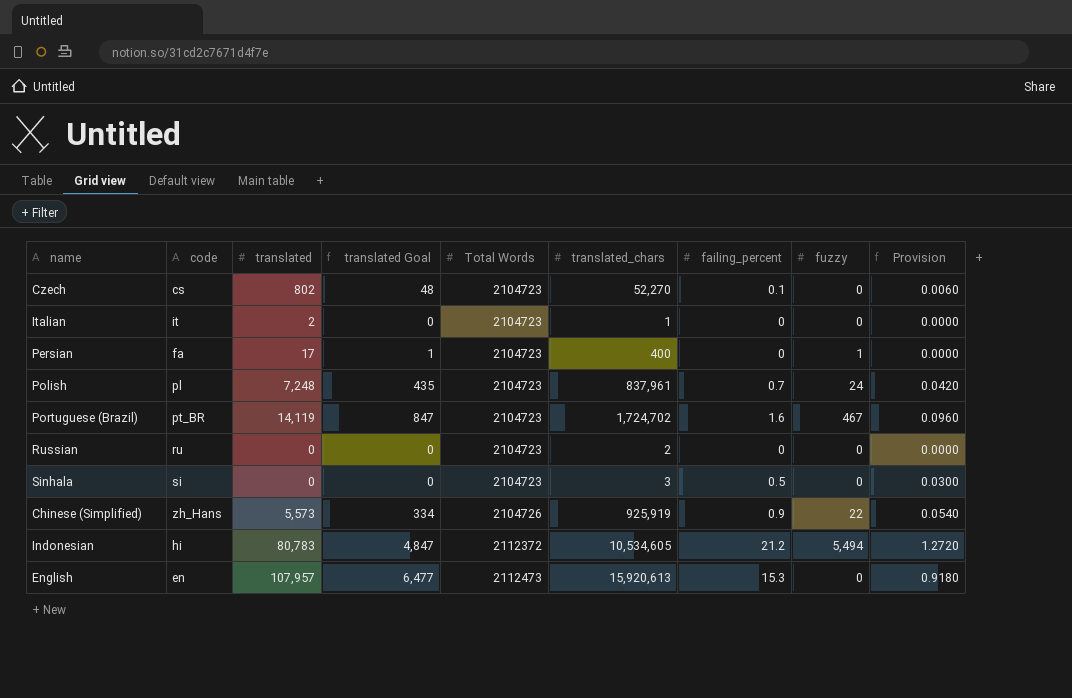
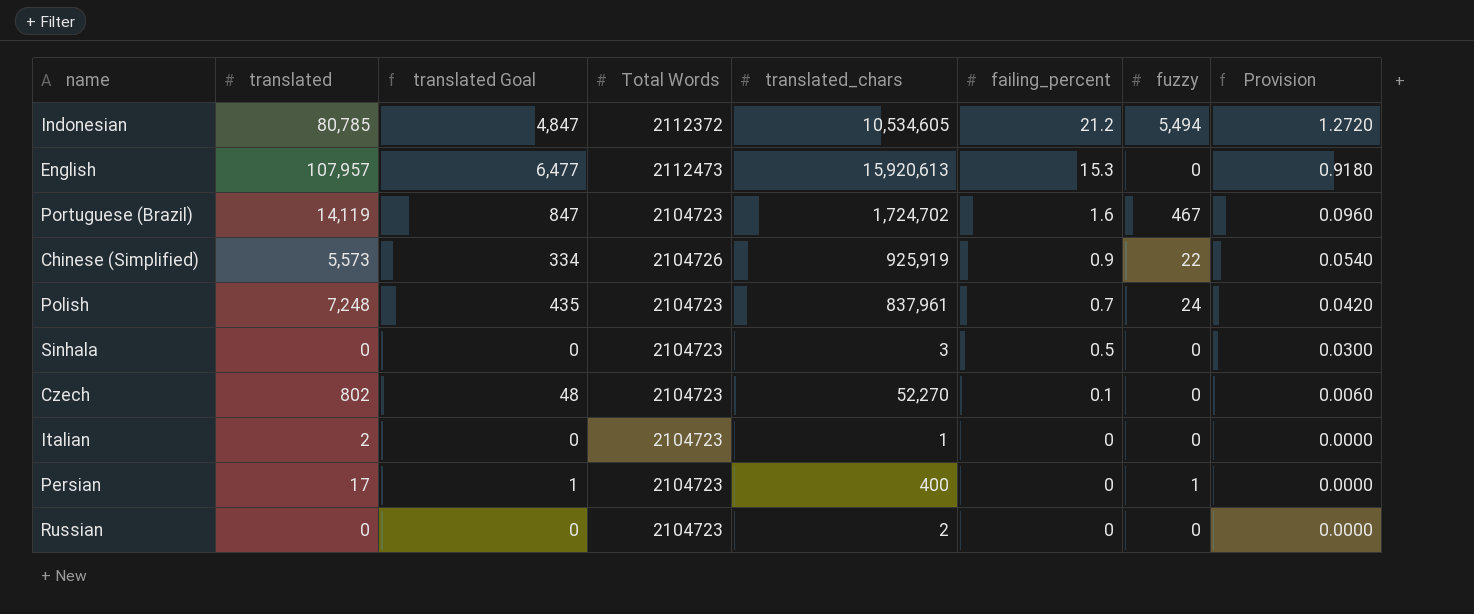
row order: Total Words ascending -> failing_percent descending
column code | position: 2 -> none
Indonesian | translated: 80,783 -> 80,785

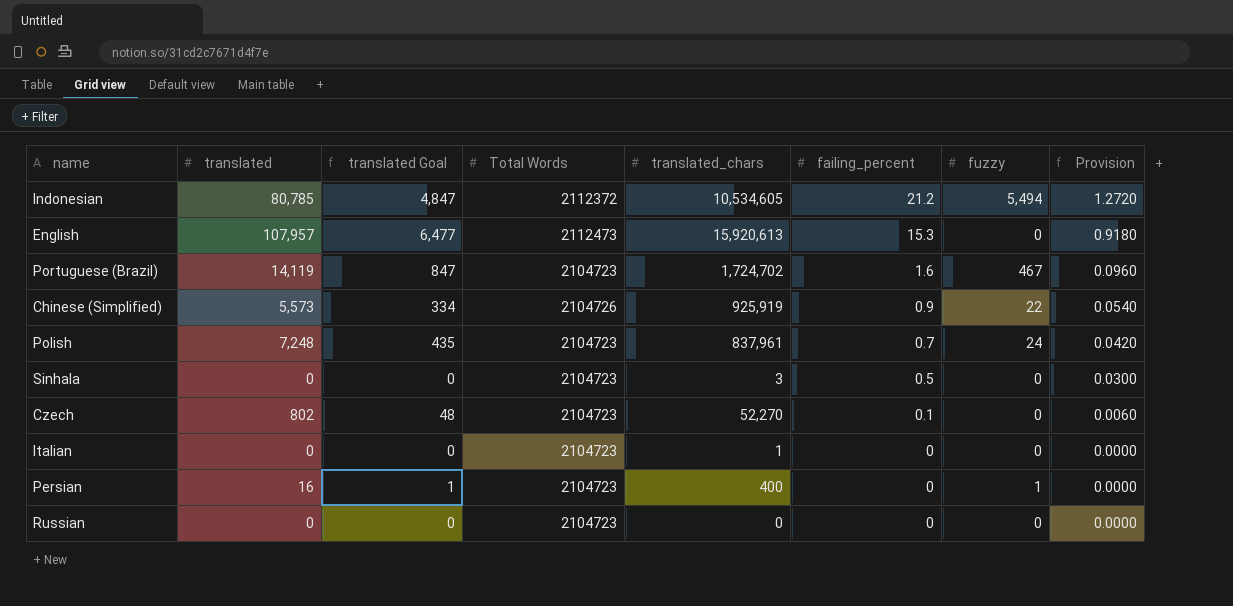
Italian | translated: 2 -> 0
Persian | translated: 17 -> 16
Russian | translated_chars: 2 -> 0

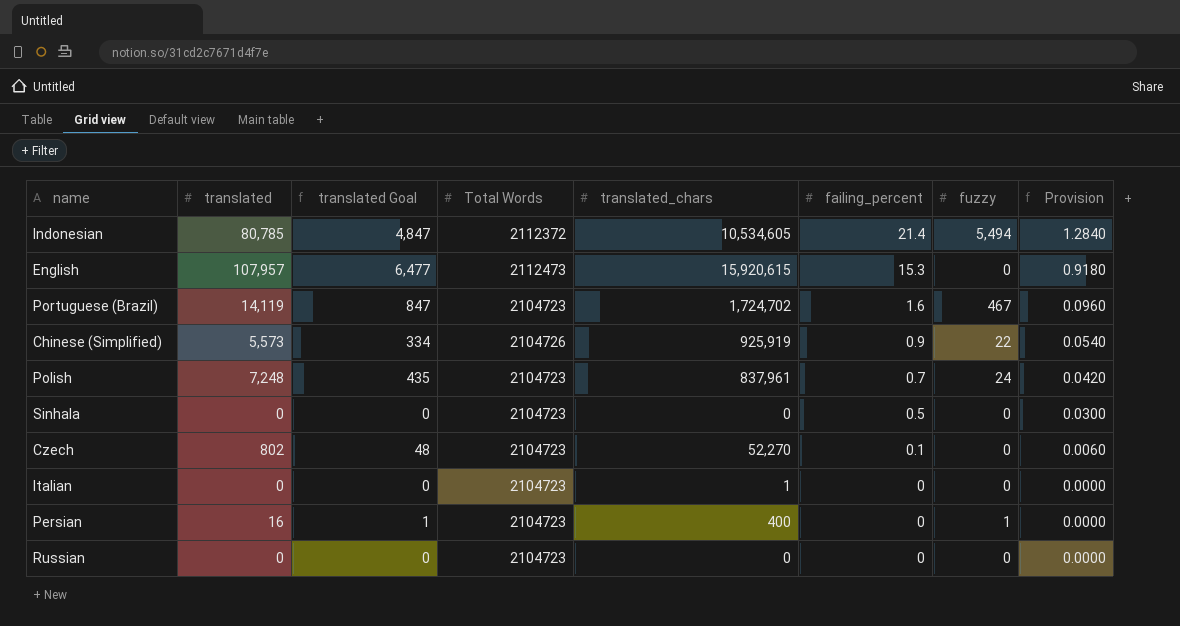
Indonesian | failing_percent: 21.2 -> 21.4
Indonesian | Provision: 1.2720 -> 1.2840
English | translated_chars: 15,920,613 -> 15,920,615
Sinhala | translated_chars: 3 -> 0

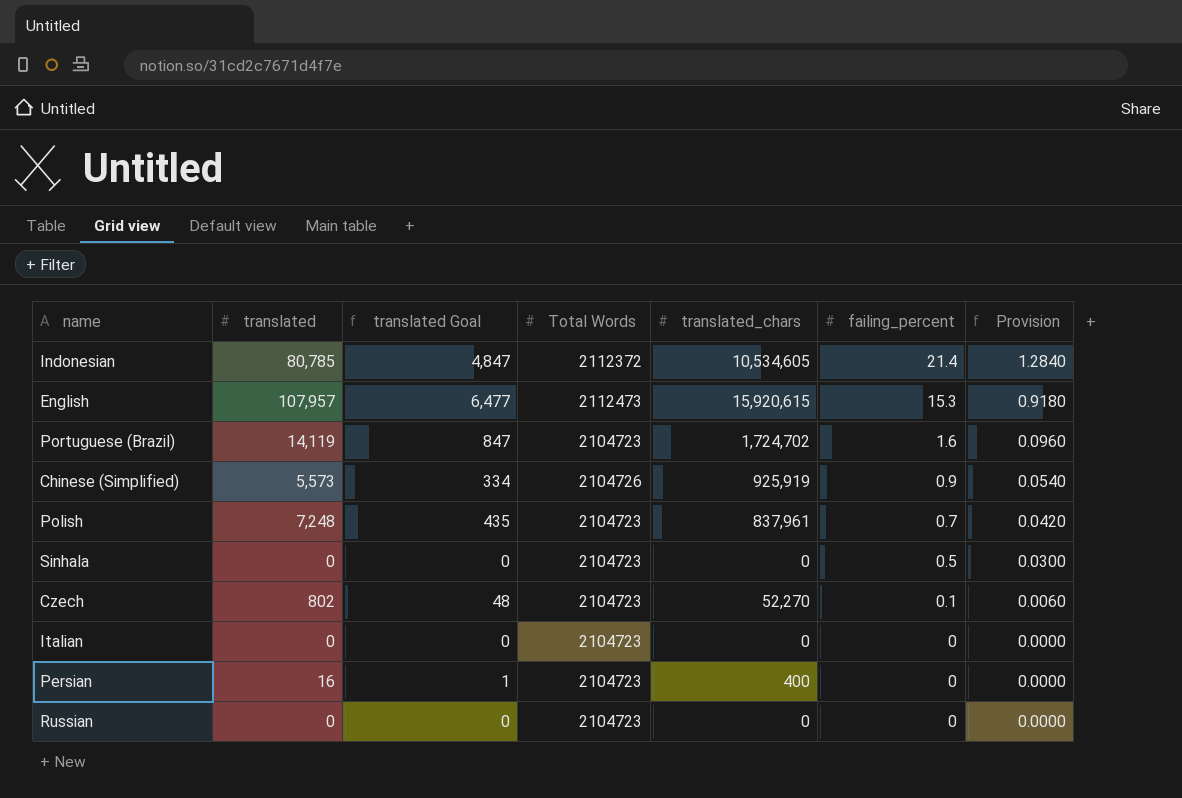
column fuzzy | position: 7 -> none
Italian | translated_chars: 1 -> 0

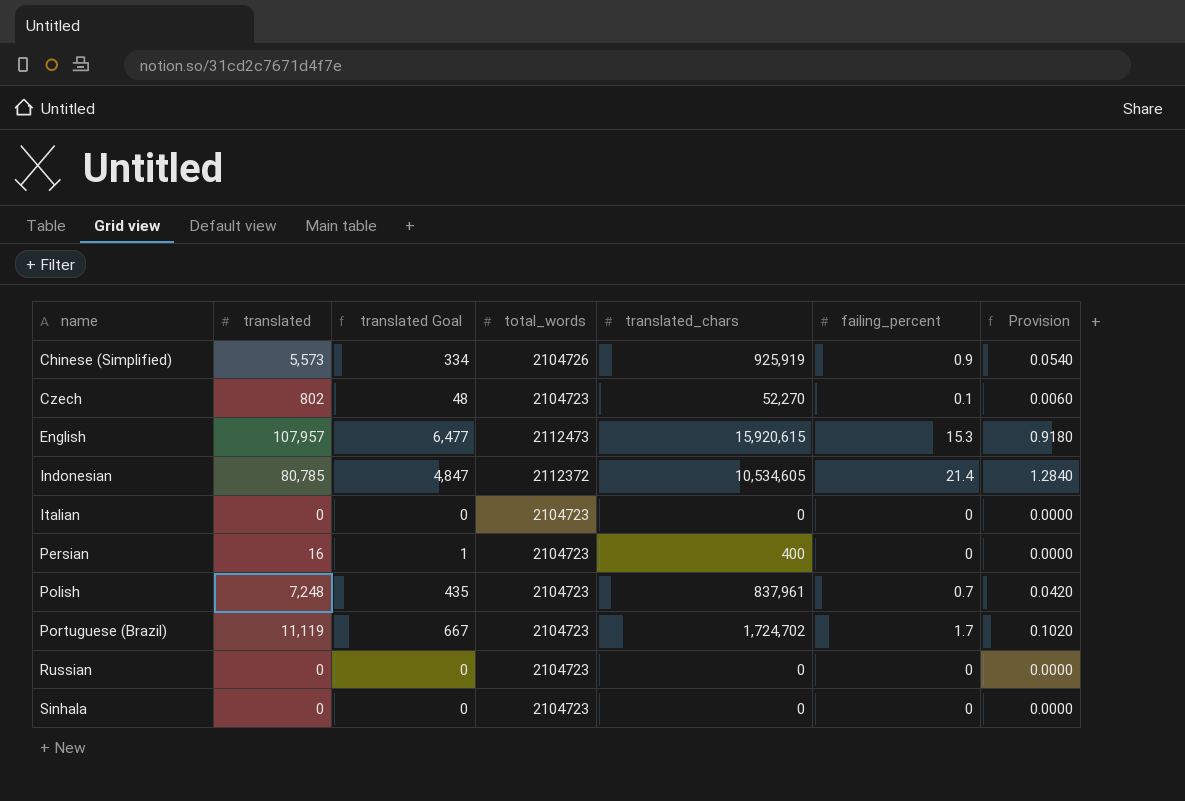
row order: failing_percent descending -> name ascending
column name: Total Words -> total_words
Portuguese (Brazil) | translated: 14,119 -> 11,119
Portuguese (Brazil) | translated Goal: 847 -> 667
Portuguese (Brazil) | failing_percent: 1.6 -> 1.7
Portuguese (Brazil) | Provision: 0.0960 -> 0.1020
Sinhala | failing_percent: 0.5 -> 0
Sinhala | Provision: 0.0300 -> 0.0000

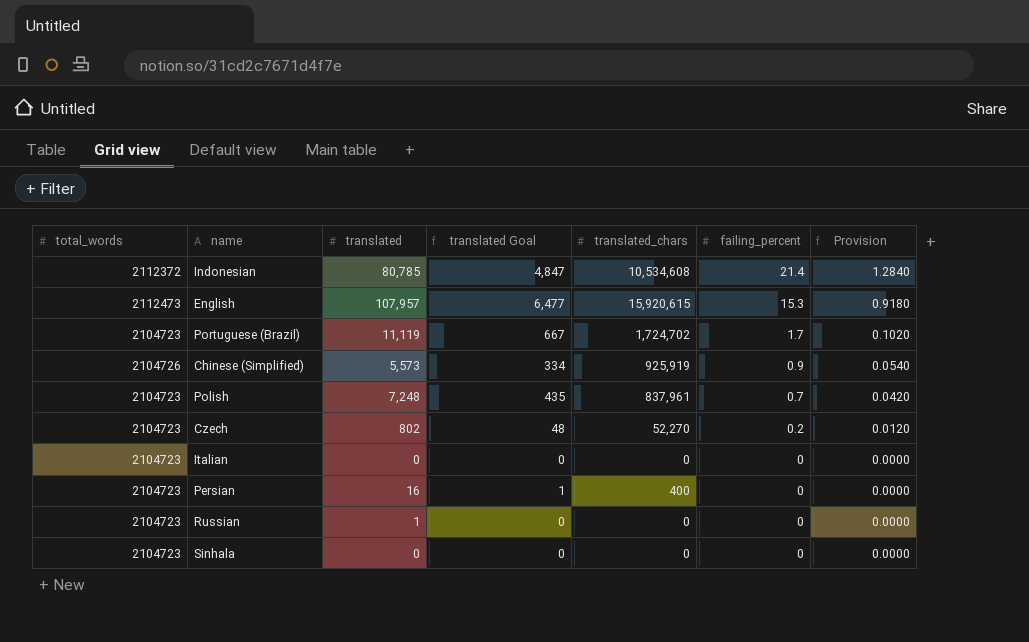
row order: name ascending -> failing_percent descending
column total_words | position: 4 -> 1
Indonesian | translated_chars: 10,534,605 -> 10,534,608
Czech | failing_percent: 0.1 -> 0.2
Czech | Provision: 0.0060 -> 0.0120
Russian | translated: 0 -> 1

